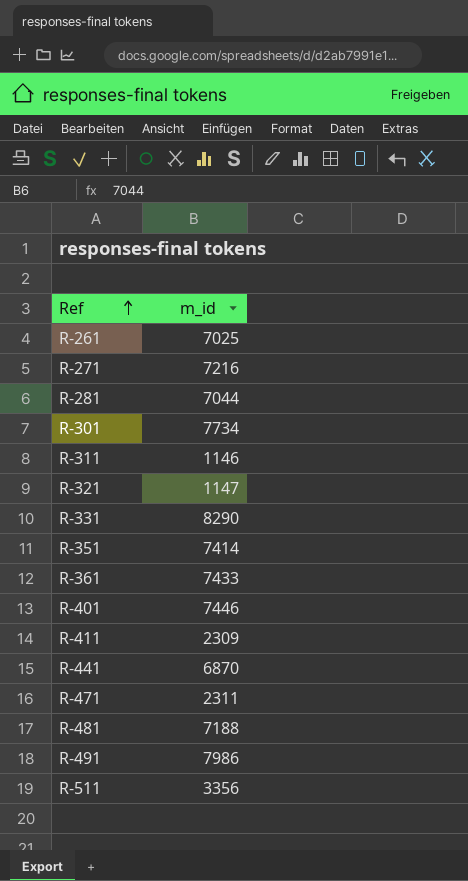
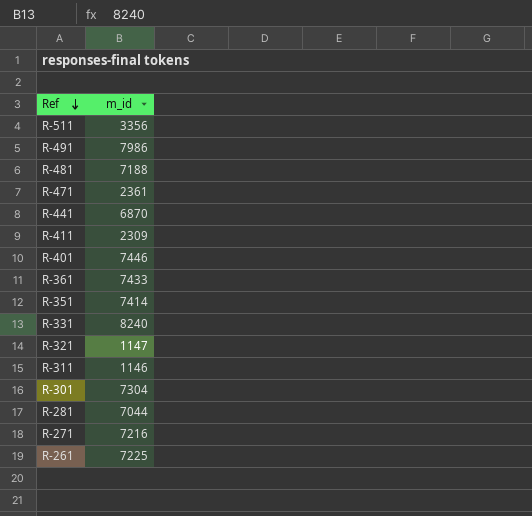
row order: Ref ascending -> Ref descending
R-471 | m_id: 2311 -> 2361
R-331 | m_id: 8290 -> 8240
R-301 | m_id: 7734 -> 7304
R-261 | m_id: 7025 -> 7225

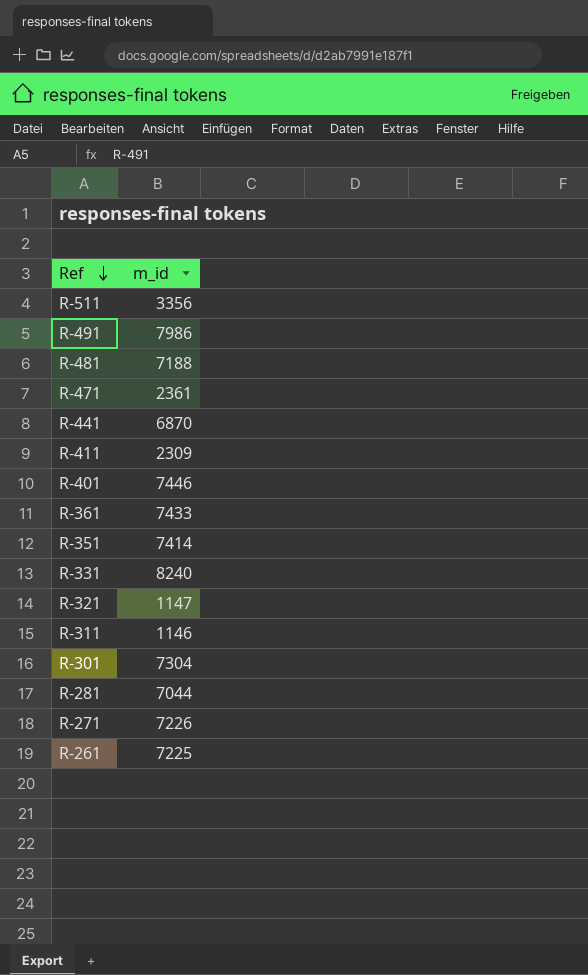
R-271 | m_id: 7216 -> 7226

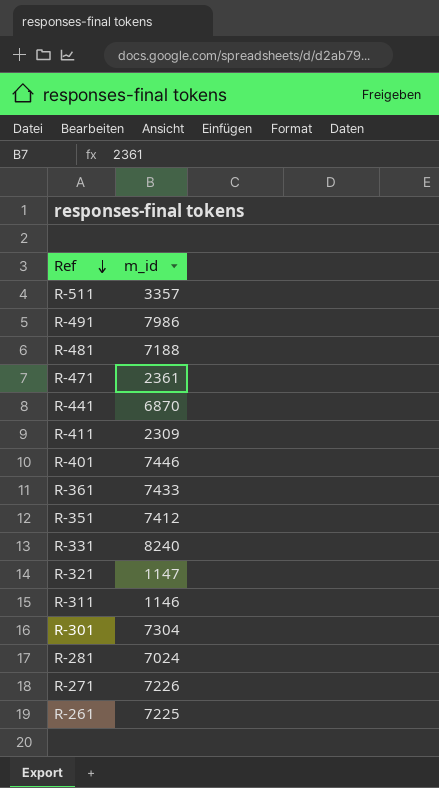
R-511 | m_id: 3356 -> 3357
R-351 | m_id: 7414 -> 7412
R-281 | m_id: 7044 -> 7024

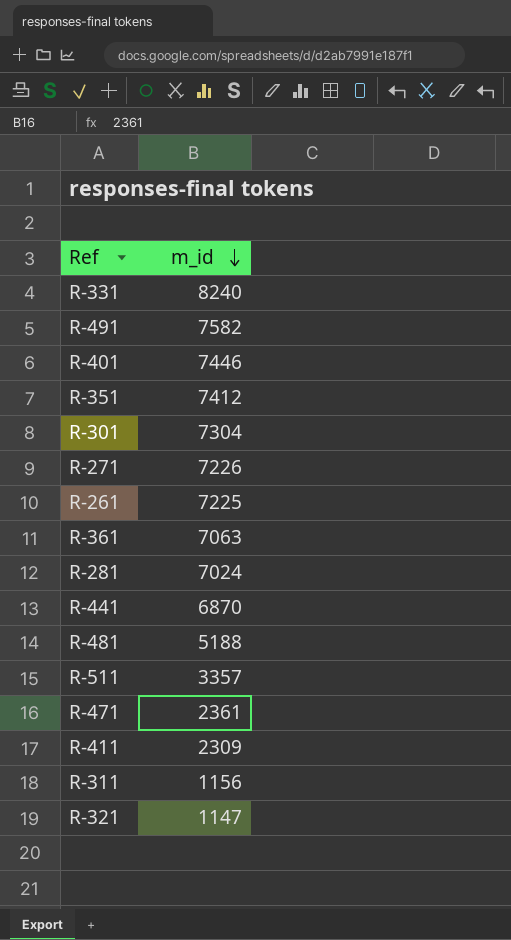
row order: Ref descending -> m_id descending
R-491 | m_id: 7986 -> 7582
R-361 | m_id: 7433 -> 7063
R-481 | m_id: 7188 -> 5188
R-311 | m_id: 1146 -> 1156

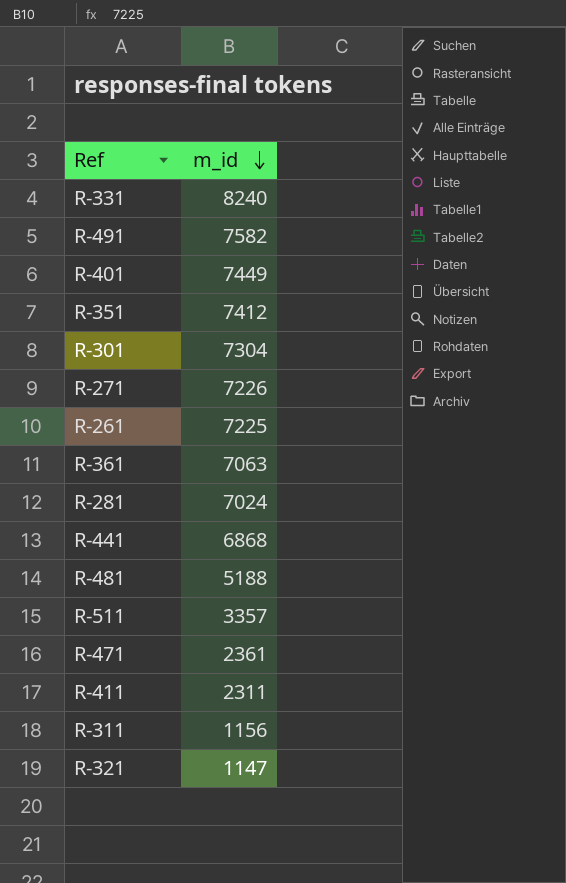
R-401 | m_id: 7446 -> 7449
R-441 | m_id: 6870 -> 6868
R-411 | m_id: 2309 -> 2311

